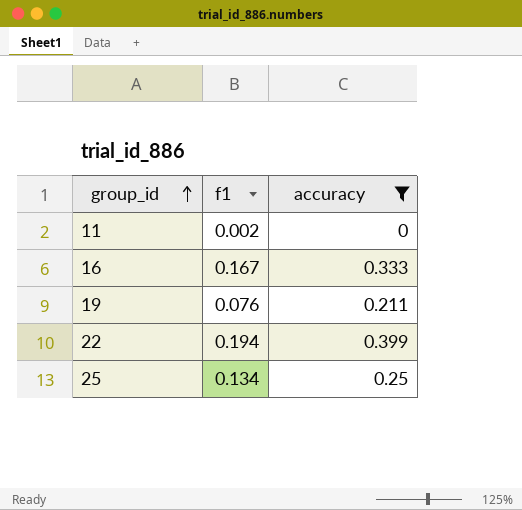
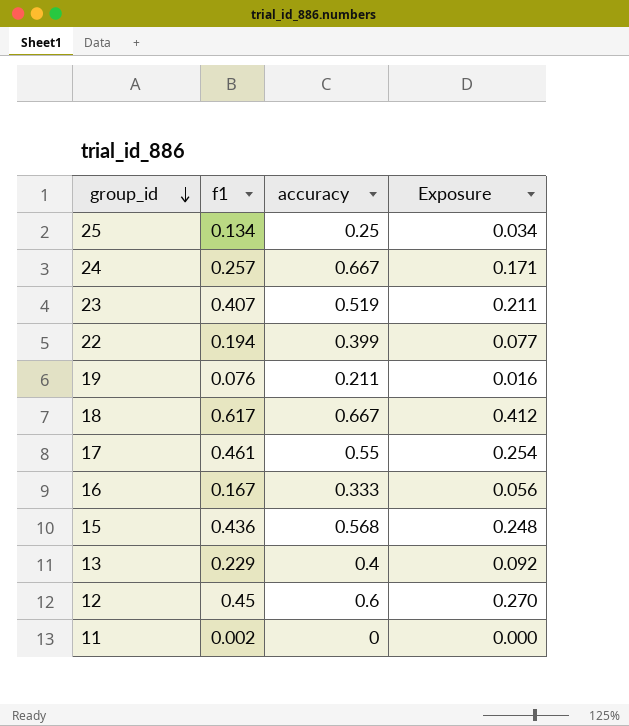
filter: accuracy <= 0.399 -> none
row order: group_id ascending -> group_id descending
column Exposure | formula: none -> [f1] * [accuracy]

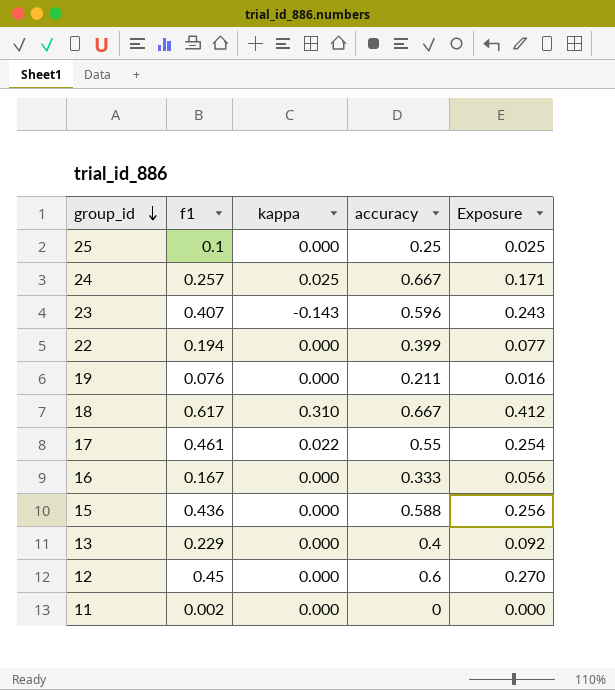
column kappa | position: none -> 3
25 | f1: 0.134 -> 0.1
25 | Exposure: 0.034 -> 0.025
23 | accuracy: 0.519 -> 0.596
23 | Exposure: 0.211 -> 0.243
15 | accuracy: 0.568 -> 0.588
15 | Exposure: 0.248 -> 0.256

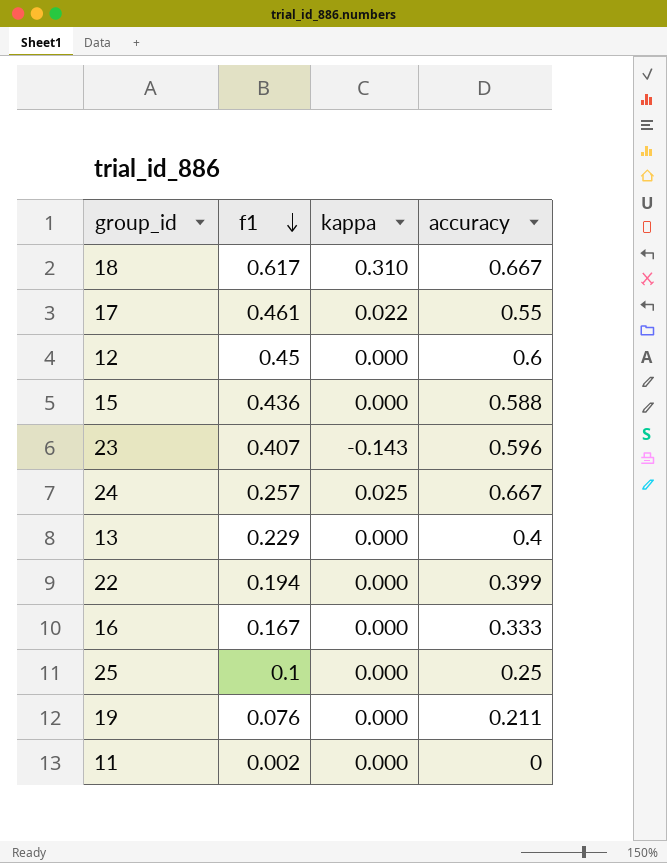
row order: group_id descending -> f1 descending
column Exposure | formula: [f1] * [accuracy] -> none

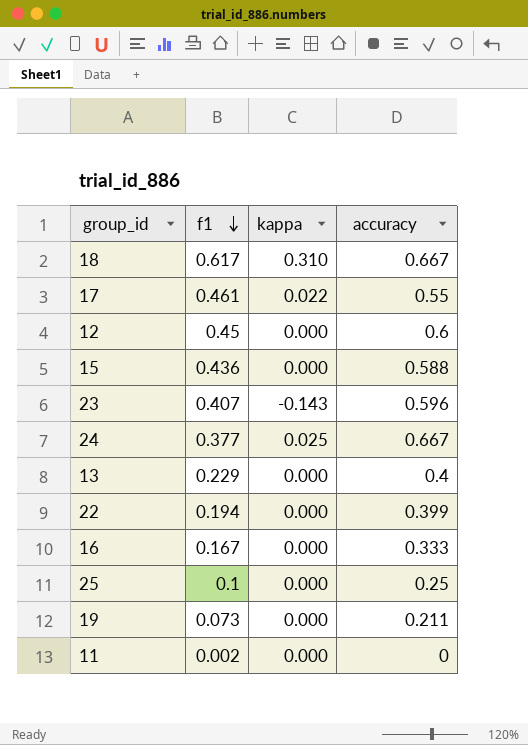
24 | f1: 0.257 -> 0.377
19 | f1: 0.076 -> 0.073

